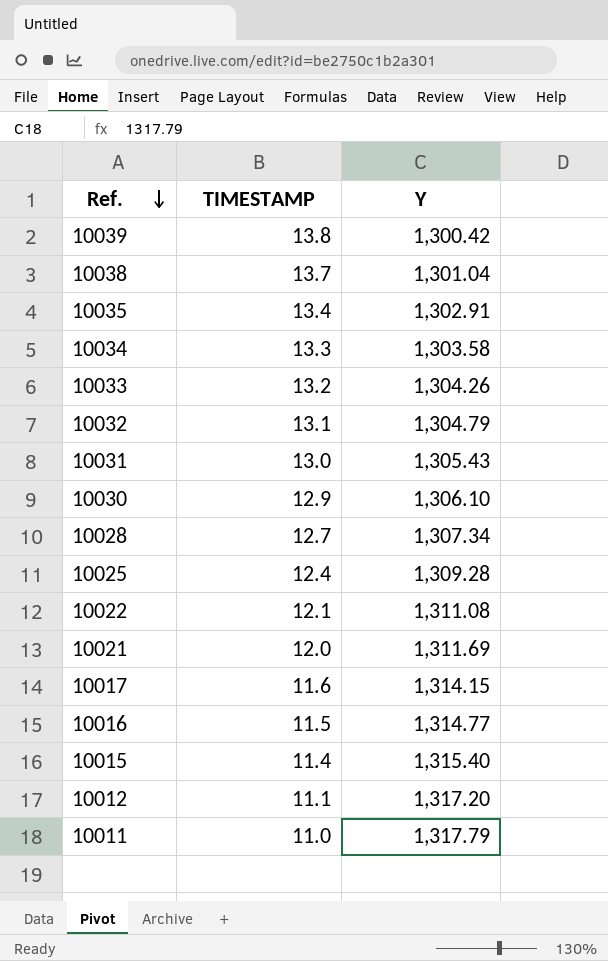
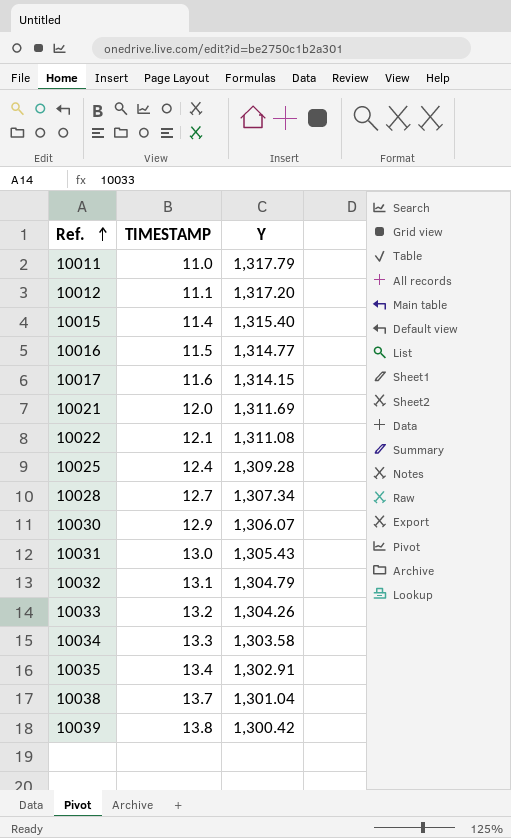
row order: Ref. descending -> Ref. ascending
10030 | Y: 1,306.10 -> 1,306.07

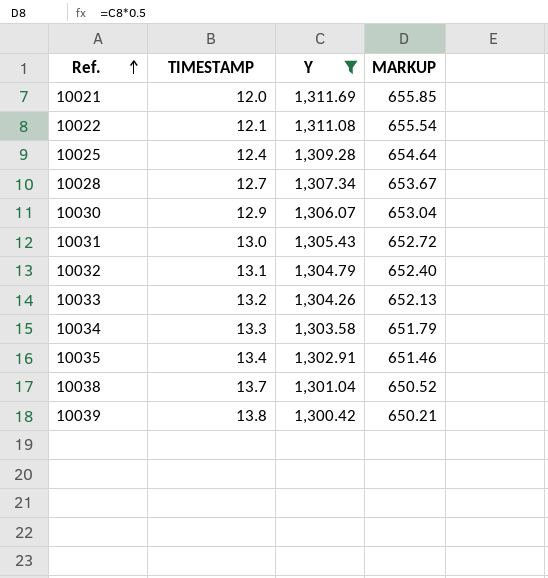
filter: none -> Y <= 1,311.69
column MARKUP | formula: none -> [Y] * 0.5

